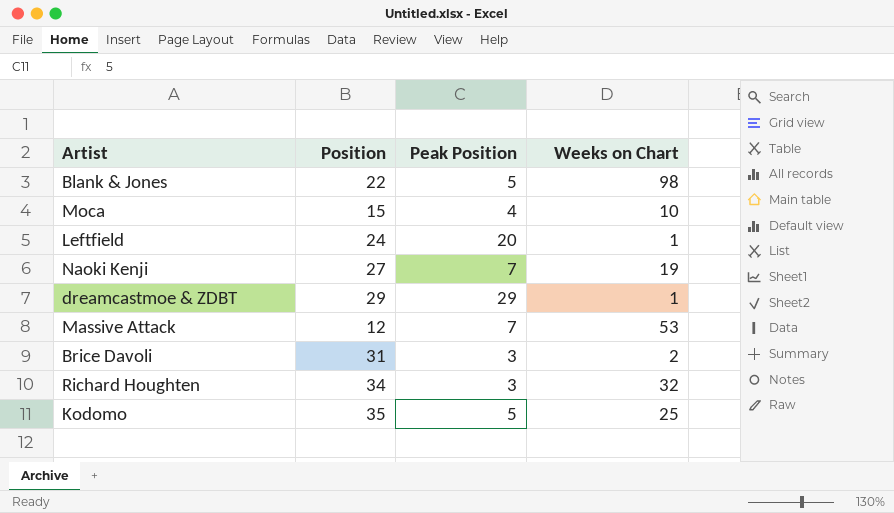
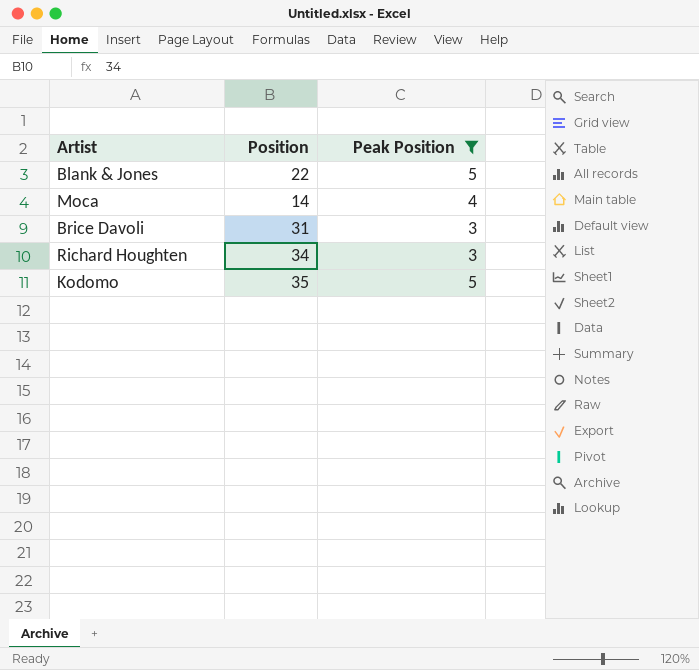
filter: none -> Peak Position <= 5
column Weeks on Chart | position: 4 -> none
Moca | Position: 15 -> 14

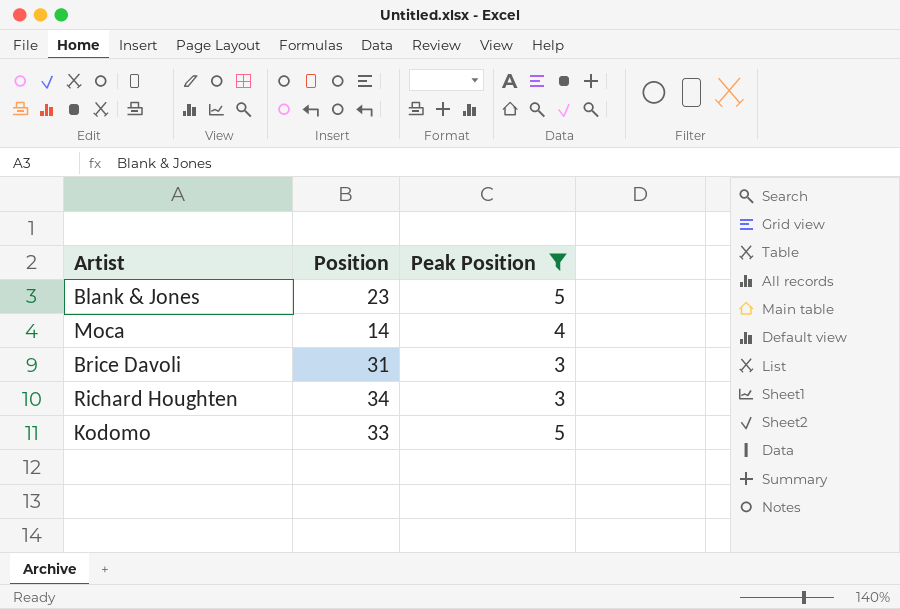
Blank & Jones | Position: 22 -> 23
Kodomo | Position: 35 -> 33

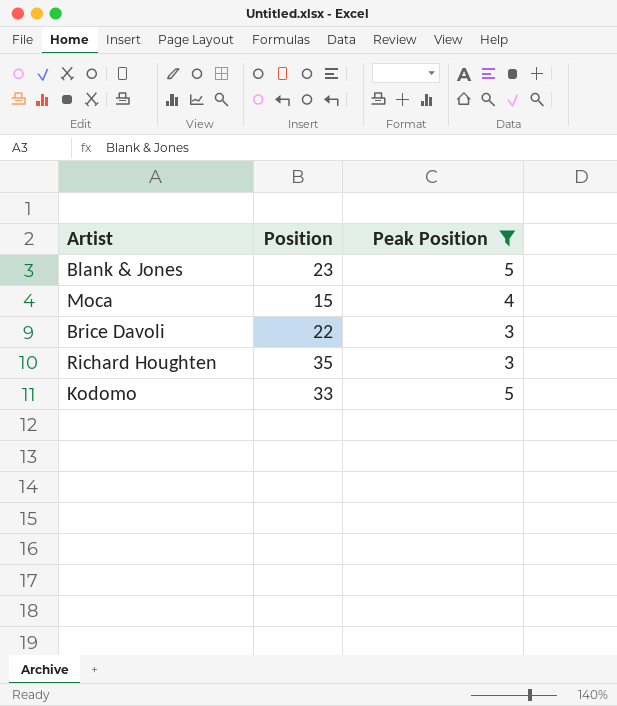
Moca | Position: 14 -> 15
Brice Davoli | Position: 31 -> 22
Richard Houghten | Position: 34 -> 35

